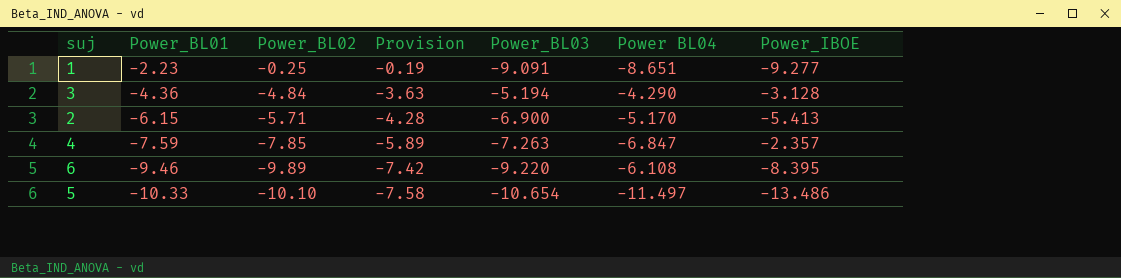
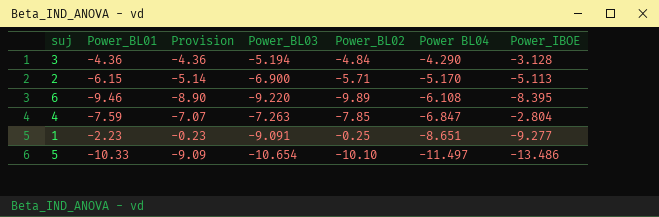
row order: Power_BL01 descending -> Power BL04 descending
column Provision | formula: [Power_BL02] * 0.75 -> [Power_BL02] * 0.9
column Power_BL02 | position: 3 -> 5
2 | Power_IBOE: -5.413 -> -5.113
4 | Power_IBOE: -2.357 -> -2.804

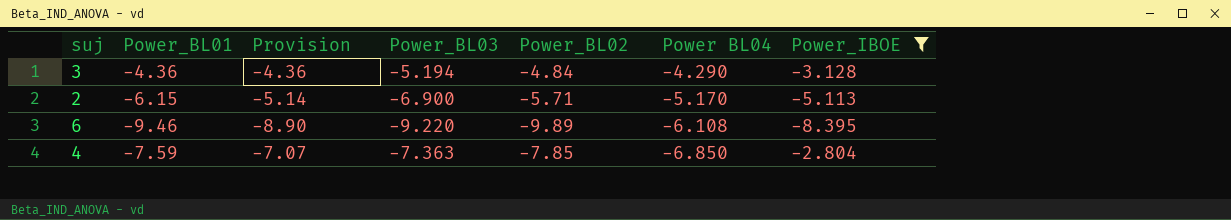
filter: none -> Power_IBOE >= -8.395
4 | Power_BL03: -7.263 -> -7.363
4 | Power BL04: -6.847 -> -6.850

